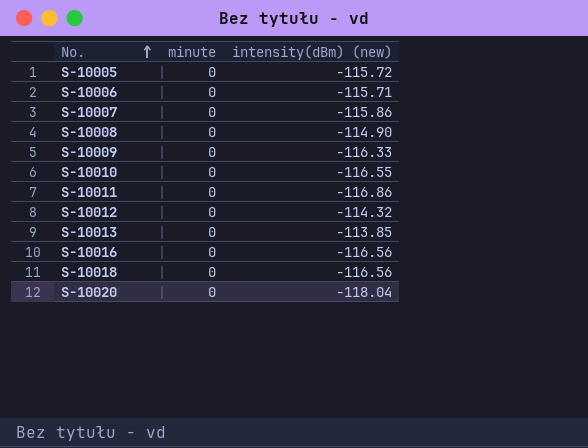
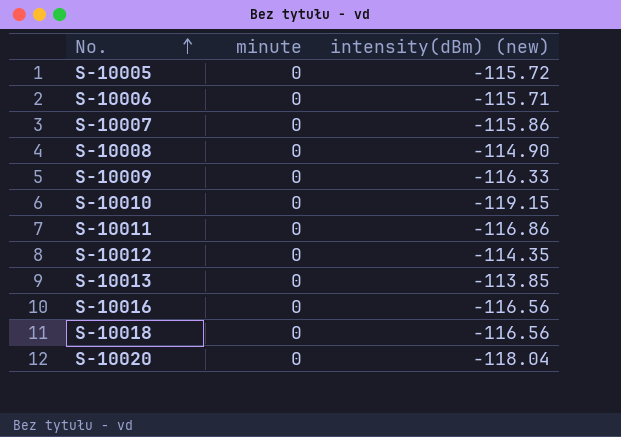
S-10010 | intensity(dBm) (new): -116.55 -> -119.15
S-10012 | intensity(dBm) (new): -114.32 -> -114.35

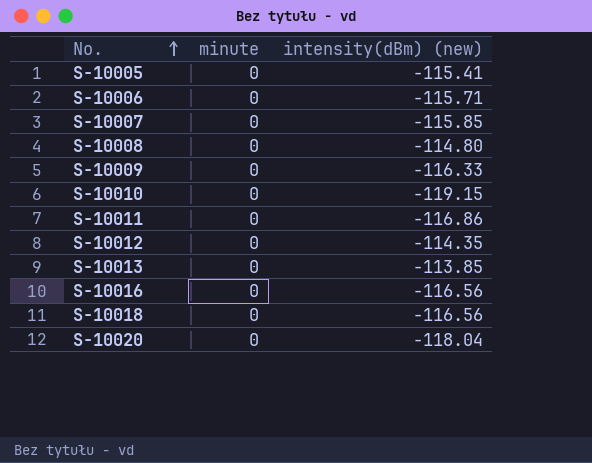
S-10005 | intensity(dBm) (new): -115.72 -> -115.41
S-10007 | intensity(dBm) (new): -115.86 -> -115.85
S-10008 | intensity(dBm) (new): -114.90 -> -114.80

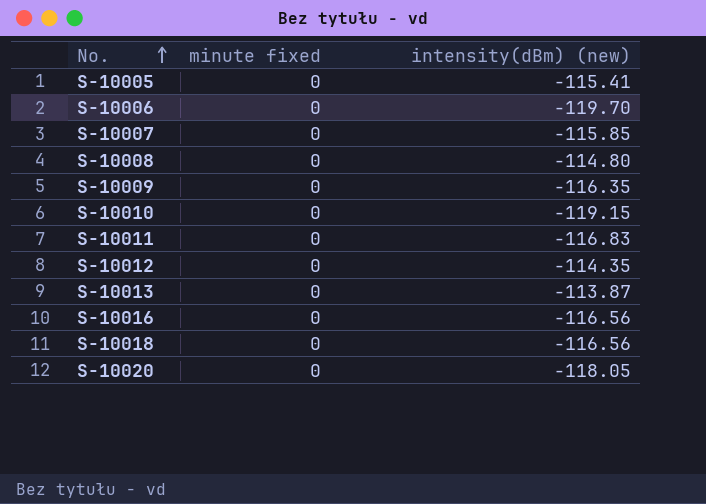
column name: minute -> minute fixed
S-10006 | intensity(dBm) (new): -115.71 -> -119.70
S-10009 | intensity(dBm) (new): -116.33 -> -116.35
S-10011 | intensity(dBm) (new): -116.86 -> -116.83
S-10013 | intensity(dBm) (new): -113.85 -> -113.87
S-10020 | intensity(dBm) (new): -118.04 -> -118.05

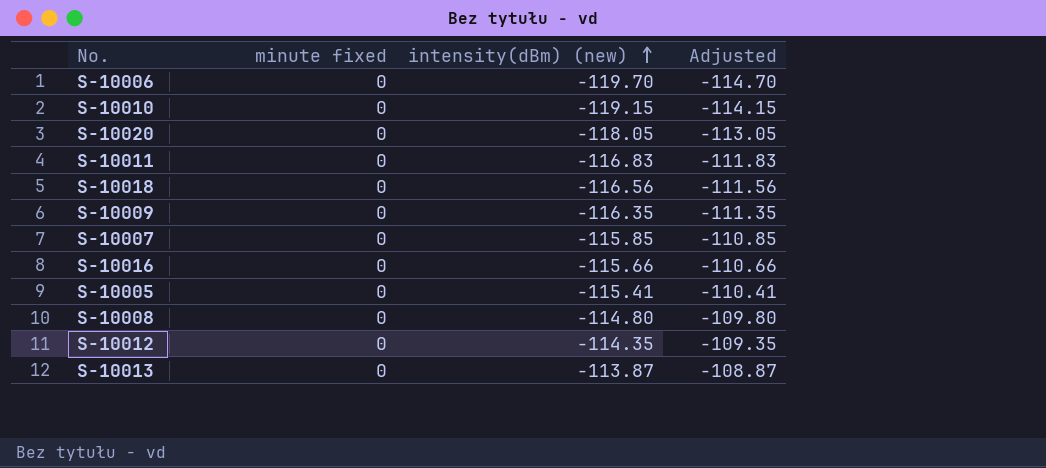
row order: No. ascending -> intensity(dBm) (new) ascending
column Adjusted | formula: none -> [intensity(dBm) (new)] + 5
S-10016 | intensity(dBm) (new): -116.56 -> -115.66

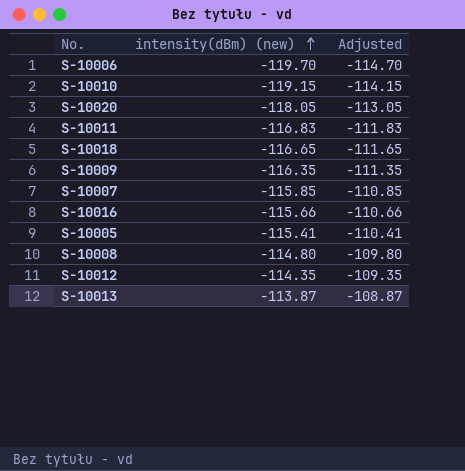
column minute fixed | position: 2 -> none
S-10018 | intensity(dBm) (new): -116.56 -> -116.65
S-10018 | Adjusted: -111.56 -> -111.65

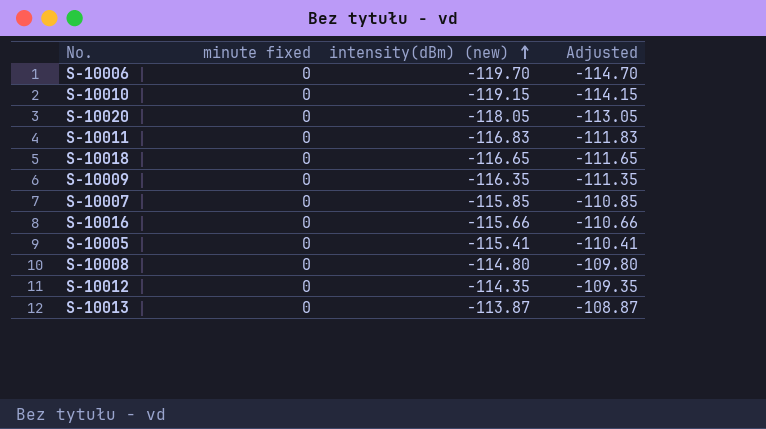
column minute fixed | position: none -> 2

